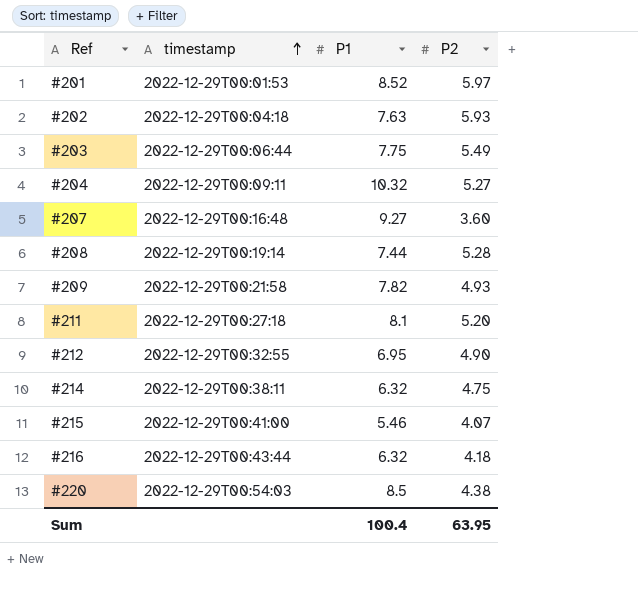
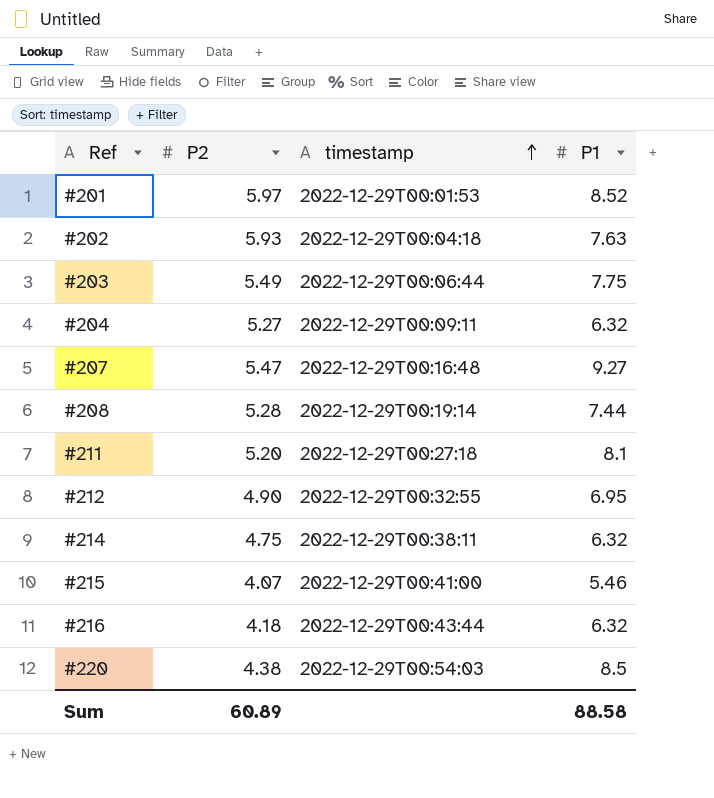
column P2 | position: 4 -> 2
row #209: 2022-12-29T00:21:58 | 7.82 | 4.93 -> none
#204 | P1: 10.32 -> 6.32
#207 | P2: 3.60 -> 5.47
Sum | P2: 63.95 -> 60.89
Sum | P1: 100.4 -> 88.58

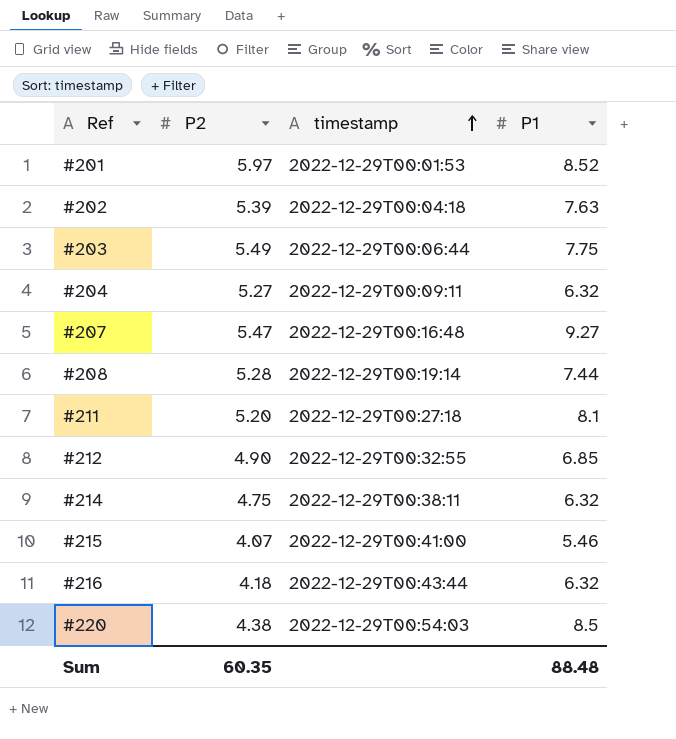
#202 | P2: 5.93 -> 5.39
#212 | P1: 6.95 -> 6.85
Sum | P2: 60.89 -> 60.35
Sum | P1: 88.58 -> 88.48

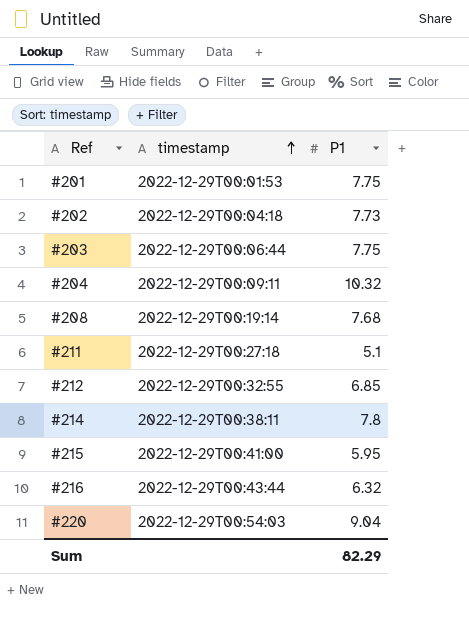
column P2 | position: 2 -> none
row #207: 5.47 | 2022-12-29T00:16:48 | 9.27 -> none
#201 | P1: 8.52 -> 7.75
#202 | P1: 7.63 -> 7.73
#204 | P1: 6.32 -> 10.32
#208 | P1: 7.44 -> 7.68
#211 | P1: 8.1 -> 5.1
#214 | P1: 6.32 -> 7.8
#215 | P1: 5.46 -> 5.95
#220 | P1: 8.5 -> 9.04
Sum | P1: 88.48 -> 82.29

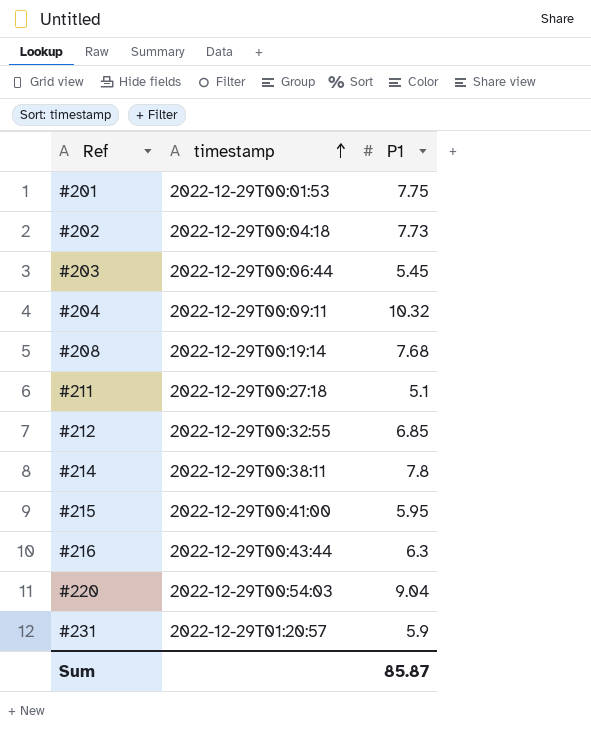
#203 | P1: 7.75 -> 5.45
#216 | P1: 6.32 -> 6.3
row #231: none -> 2022-12-29T01:20:57 | 5.9
Sum | P1: 82.29 -> 85.87

